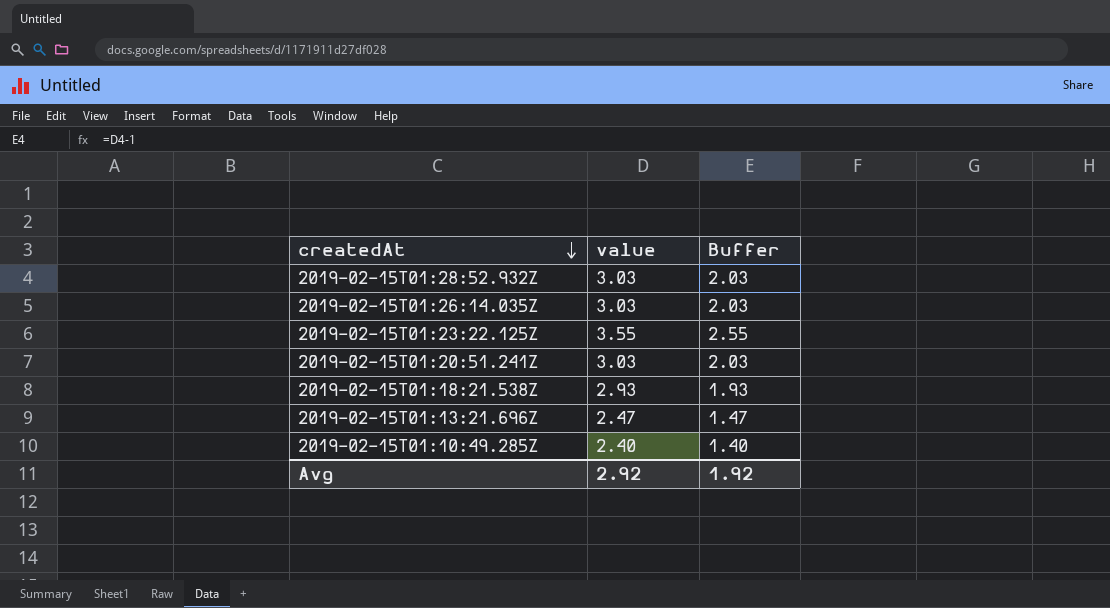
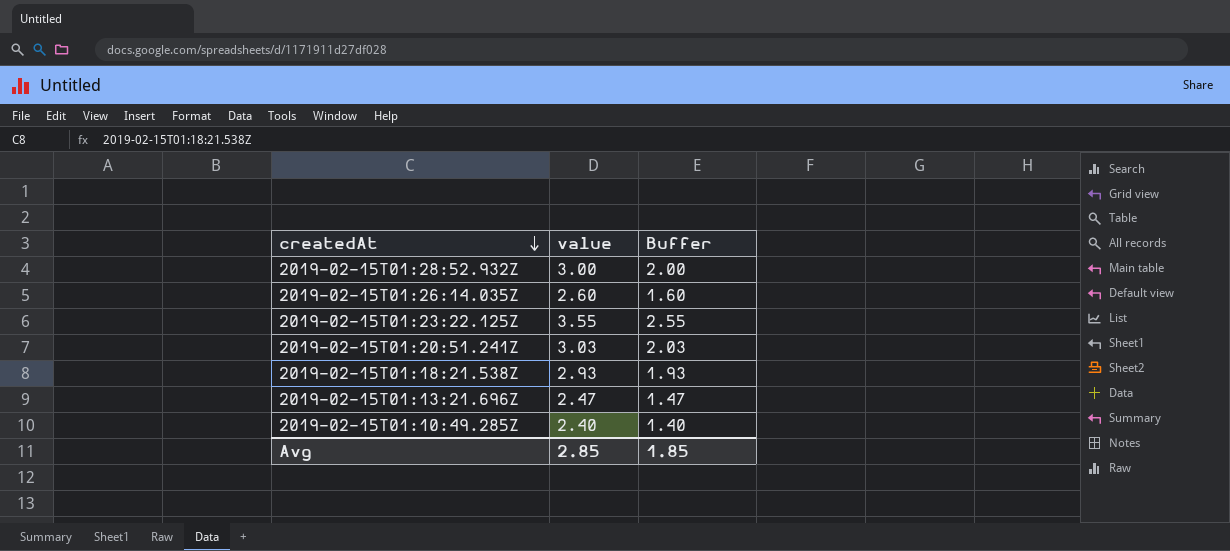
2019-02-15T01:28:52.932Z | value: 3.03 -> 3.00
2019-02-15T01:28:52.932Z | Buffer: 2.03 -> 2.00
2019-02-15T01:26:14.035Z | value: 3.03 -> 2.60
2019-02-15T01:26:14.035Z | Buffer: 2.03 -> 1.60
Avg | value: 2.92 -> 2.85
Avg | Buffer: 1.92 -> 1.85

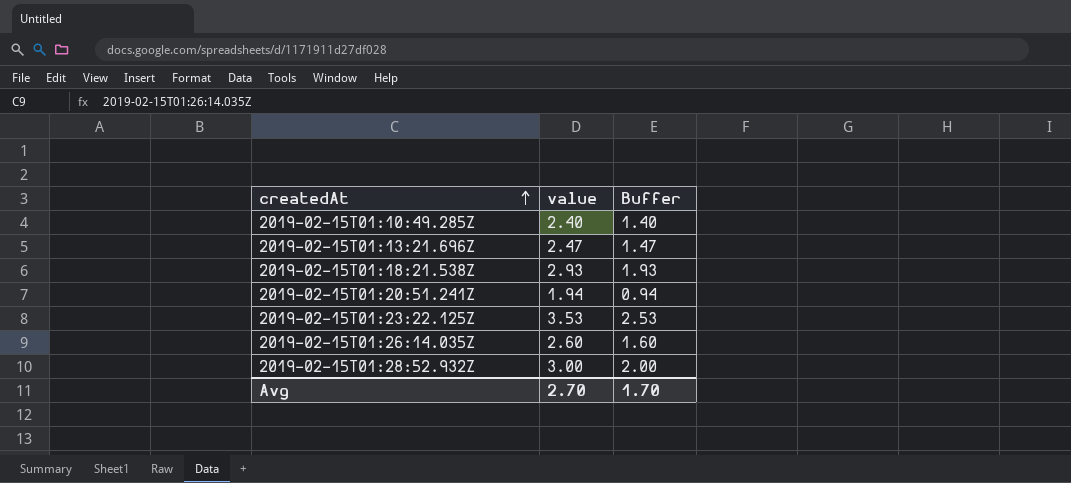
row order: createdAt descending -> createdAt ascending
2019-02-15T01:20:51.241Z | value: 3.03 -> 1.94
2019-02-15T01:20:51.241Z | Buffer: 2.03 -> 0.94
2019-02-15T01:23:22.125Z | value: 3.55 -> 3.53
2019-02-15T01:23:22.125Z | Buffer: 2.55 -> 2.53
Avg | value: 2.85 -> 2.70
Avg | Buffer: 1.85 -> 1.70

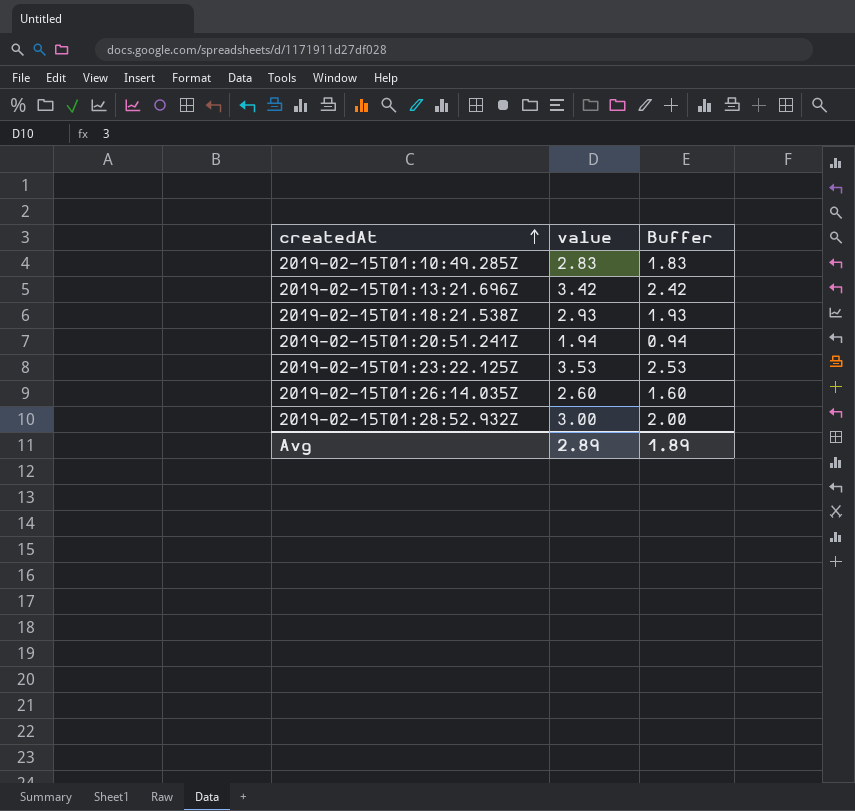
2019-02-15T01:10:49.285Z | value: 2.40 -> 2.83
2019-02-15T01:10:49.285Z | Buffer: 1.40 -> 1.83
2019-02-15T01:13:21.696Z | value: 2.47 -> 3.42
2019-02-15T01:13:21.696Z | Buffer: 1.47 -> 2.42
Avg | value: 2.70 -> 2.89
Avg | Buffer: 1.70 -> 1.89

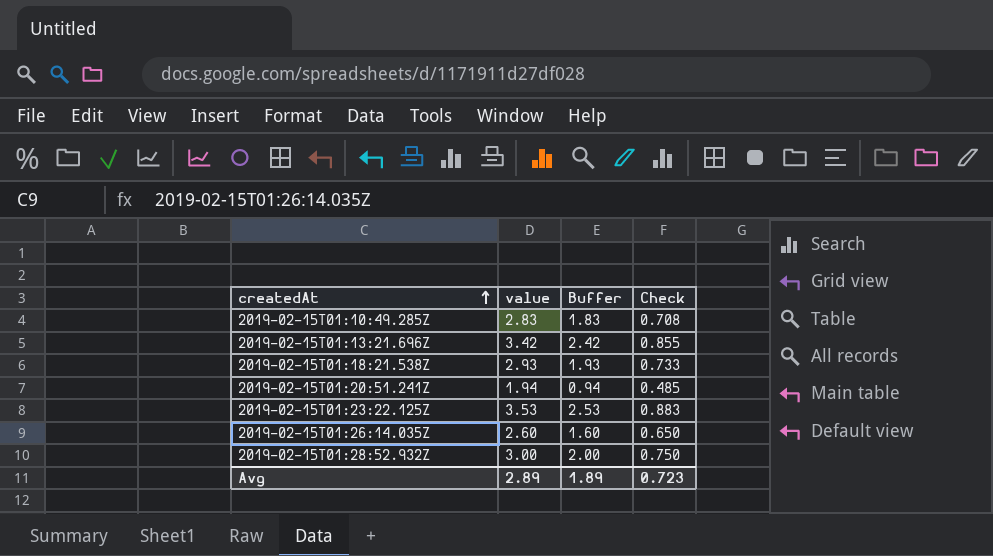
column Check | formula: none -> [value] * 0.25

